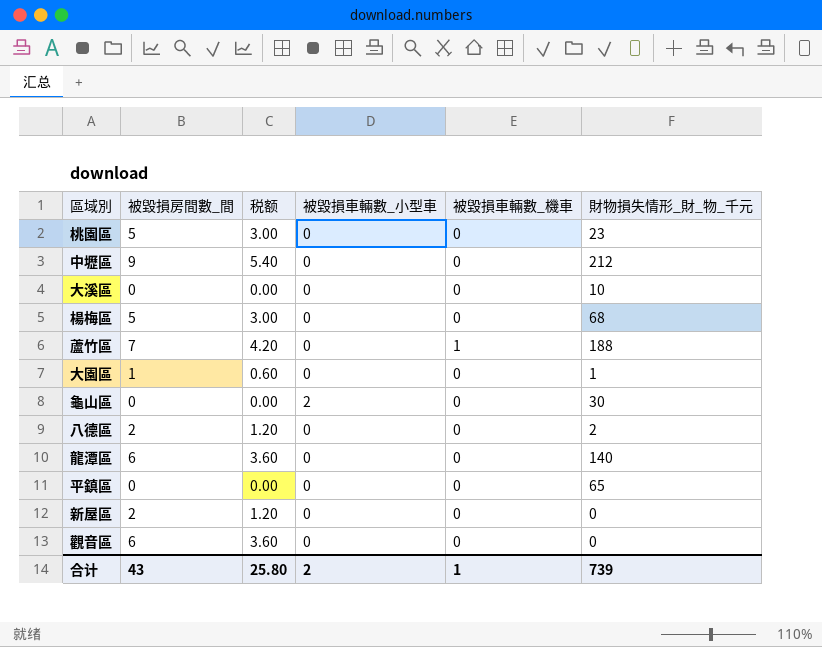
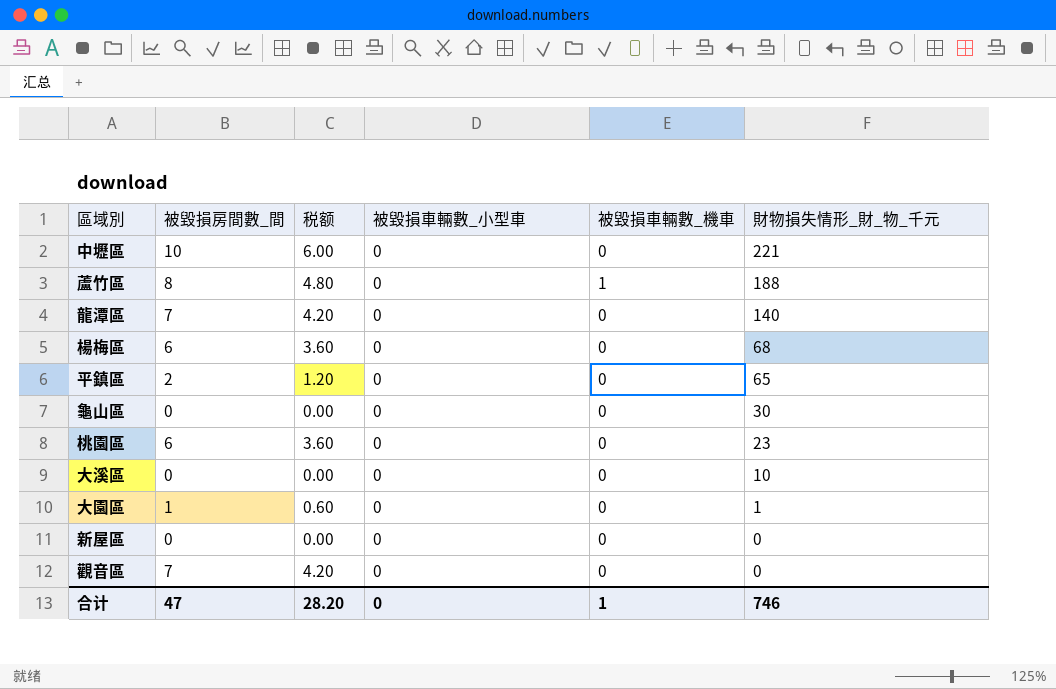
row order: none -> 財物損失情形_財_物_千元 descending
row 八德區: 2 | 1.20 | 0 | 0 | 2 -> none
中壢區 | 被毀損房間數_間: 9 -> 10
中壢區 | 税额: 5.40 -> 6.00
中壢區 | 財物損失情形_財_物_千元: 212 -> 221
蘆竹區 | 被毀損房間數_間: 7 -> 8
蘆竹區 | 税额: 4.20 -> 4.80
龍潭區 | 被毀損房間數_間: 6 -> 7
龍潭區 | 税额: 3.60 -> 4.20
楊梅區 | 被毀損房間數_間: 5 -> 6
楊梅區 | 税额: 3.00 -> 3.60
平鎮區 | 被毀損房間數_間: 0 -> 2
平鎮區 | 税额: 0.00 -> 1.20
龜山區 | 被毀損車輛數_小型車: 2 -> 0
桃園區 | 被毀損房間數_間: 5 -> 6
桃園區 | 税额: 3.00 -> 3.60
新屋區 | 被毀損房間數_間: 2 -> 0
新屋區 | 税额: 1.20 -> 0.00
觀音區 | 被毀損房間數_間: 6 -> 7
觀音區 | 税额: 3.60 -> 4.20
合计 | 被毀損房間數_間: 43 -> 47
合计 | 税额: 25.80 -> 28.20
合计 | 被毀損車輛數_小型車: 2 -> 0
合计 | 財物損失情形_財_物_千元: 739 -> 746

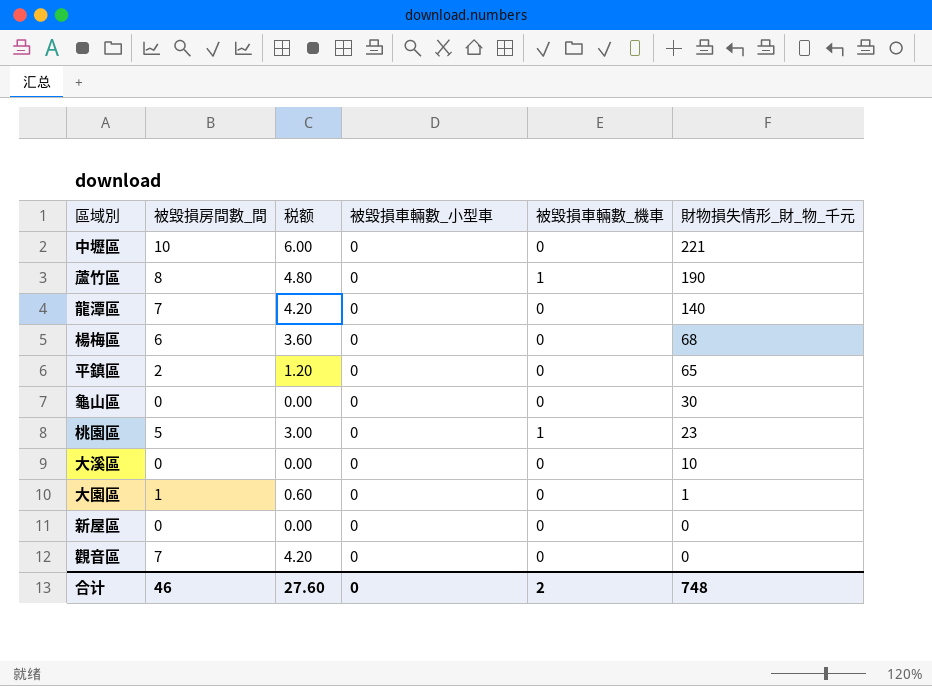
蘆竹區 | 財物損失情形_財_物_千元: 188 -> 190
桃園區 | 被毀損房間數_間: 6 -> 5
桃園區 | 税额: 3.60 -> 3.00
桃園區 | 被毀損車輛數_機車: 0 -> 1
合计 | 被毀損房間數_間: 47 -> 46
合计 | 税额: 28.20 -> 27.60
合计 | 被毀損車輛數_機車: 1 -> 2
合计 | 財物損失情形_財_物_千元: 746 -> 748

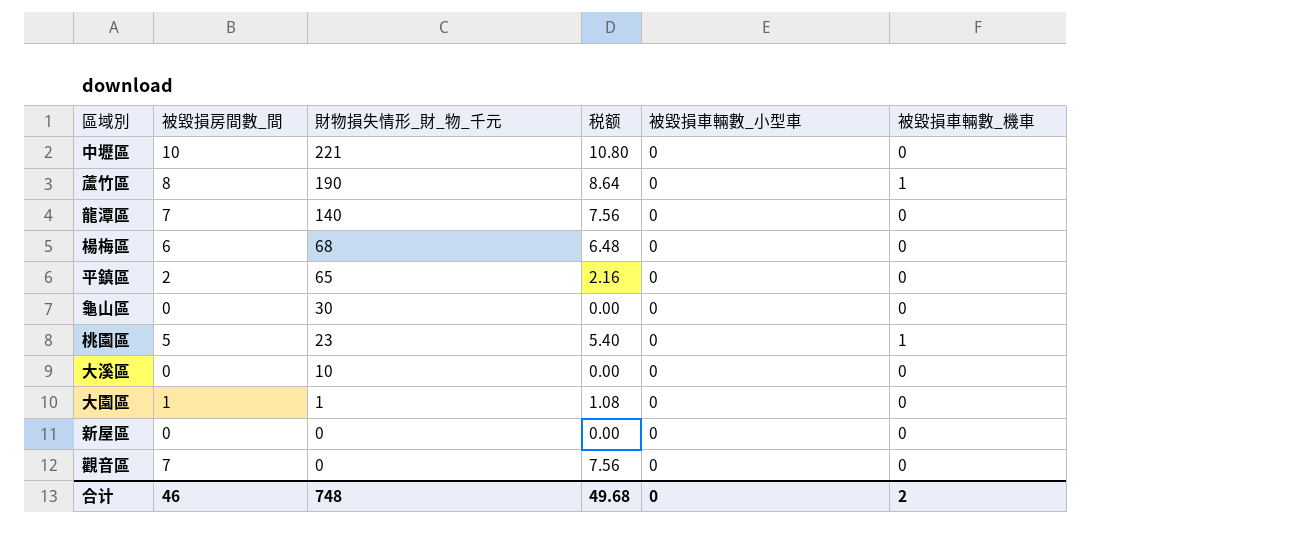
column 財物損失情形_財_物_千元 | position: 6 -> 3
column 税额 | formula: [被毀損房間數_間] * 0.6 -> [被毀損房間數_間] * 1.08
合计 | 税额: 27.60 -> 49.68

